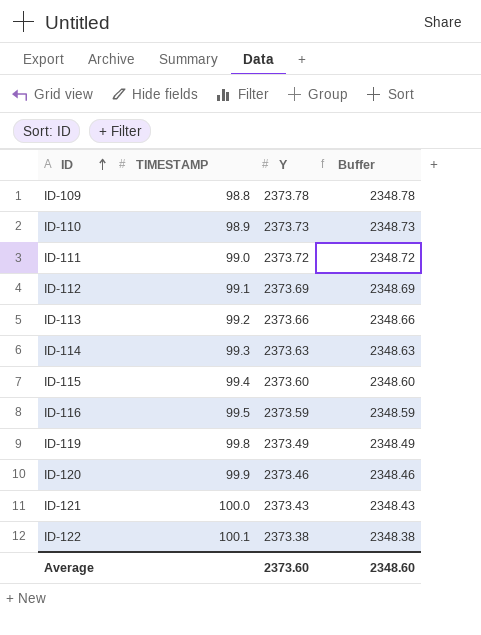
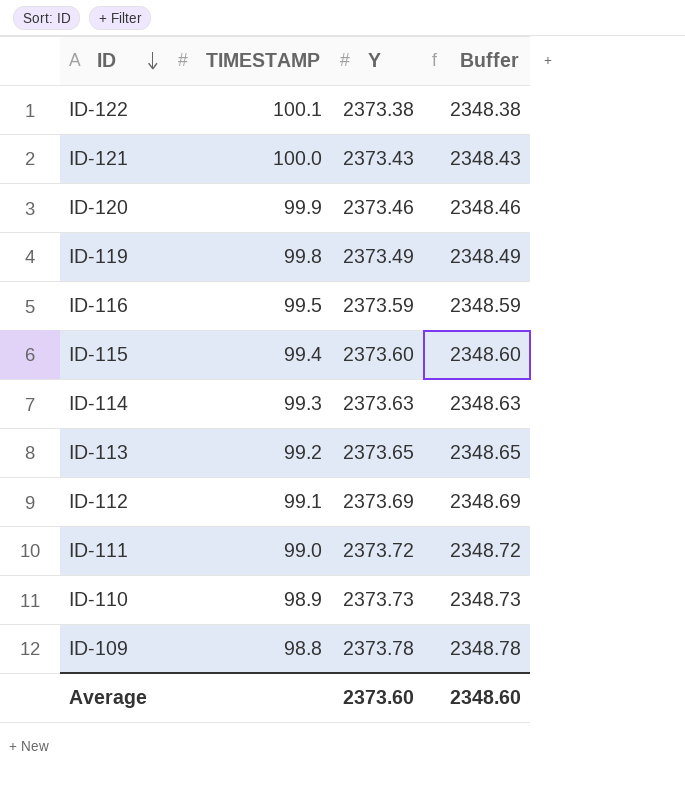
row order: ID ascending -> ID descending
ID-113 | Y: 2373.66 -> 2373.65
ID-113 | Buffer: 2348.66 -> 2348.65

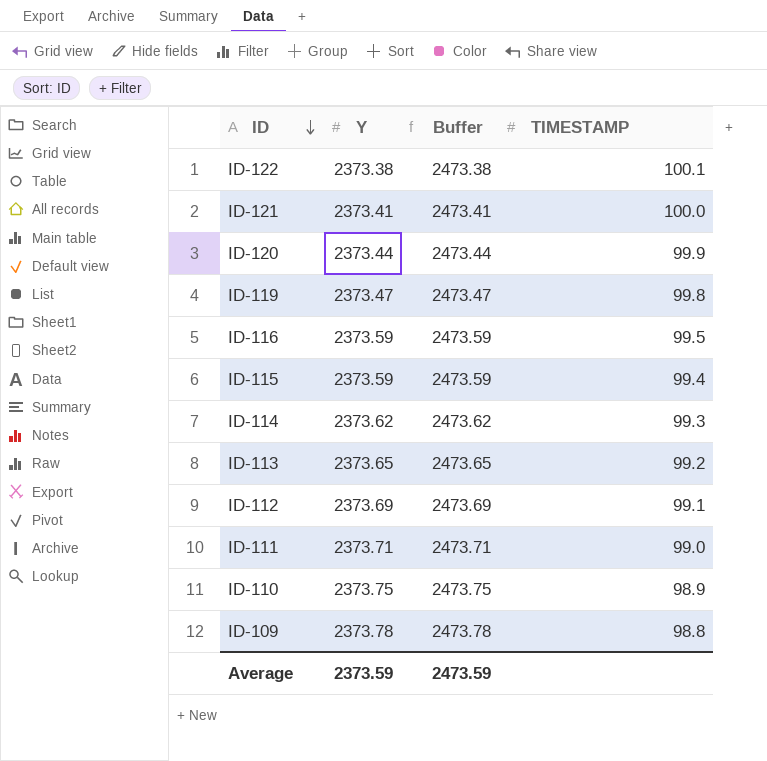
column Buffer | formula: [Y] - 25 -> [Y] + 100
column TIMESTAMP | position: 2 -> 4
ID-121 | Y: 2373.43 -> 2373.41
ID-120 | Y: 2373.46 -> 2373.44
ID-119 | Y: 2373.49 -> 2373.47
ID-115 | Y: 2373.60 -> 2373.59
ID-114 | Y: 2373.63 -> 2373.62
ID-111 | Y: 2373.72 -> 2373.71
ID-110 | Y: 2373.73 -> 2373.75
Average | Y: 2373.60 -> 2373.59
Average | Buffer: 2348.60 -> 2473.59

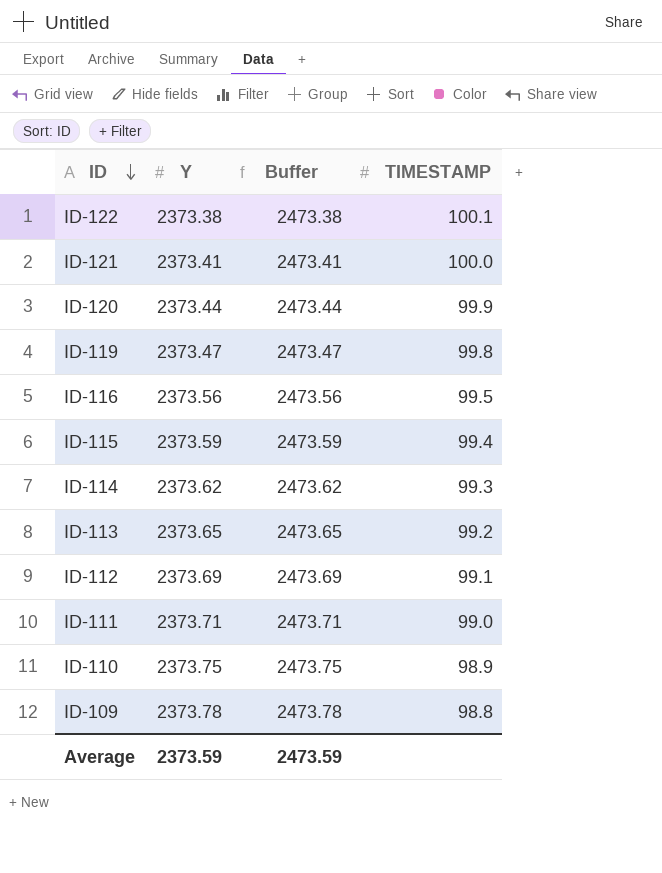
ID-116 | Y: 2373.59 -> 2373.56
ID-116 | Buffer: 2473.59 -> 2473.56

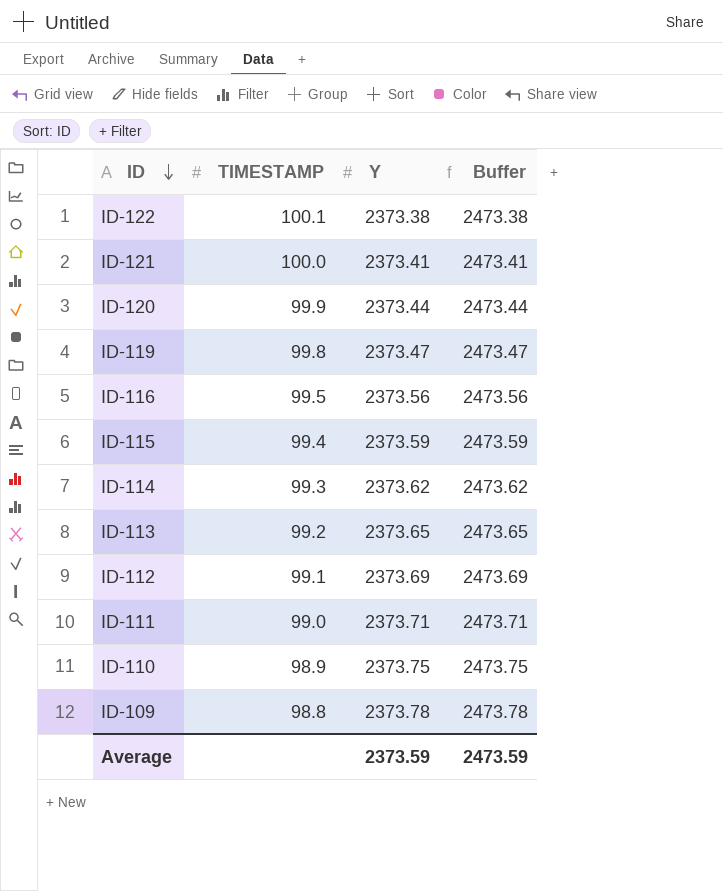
column TIMESTAMP | position: 4 -> 2

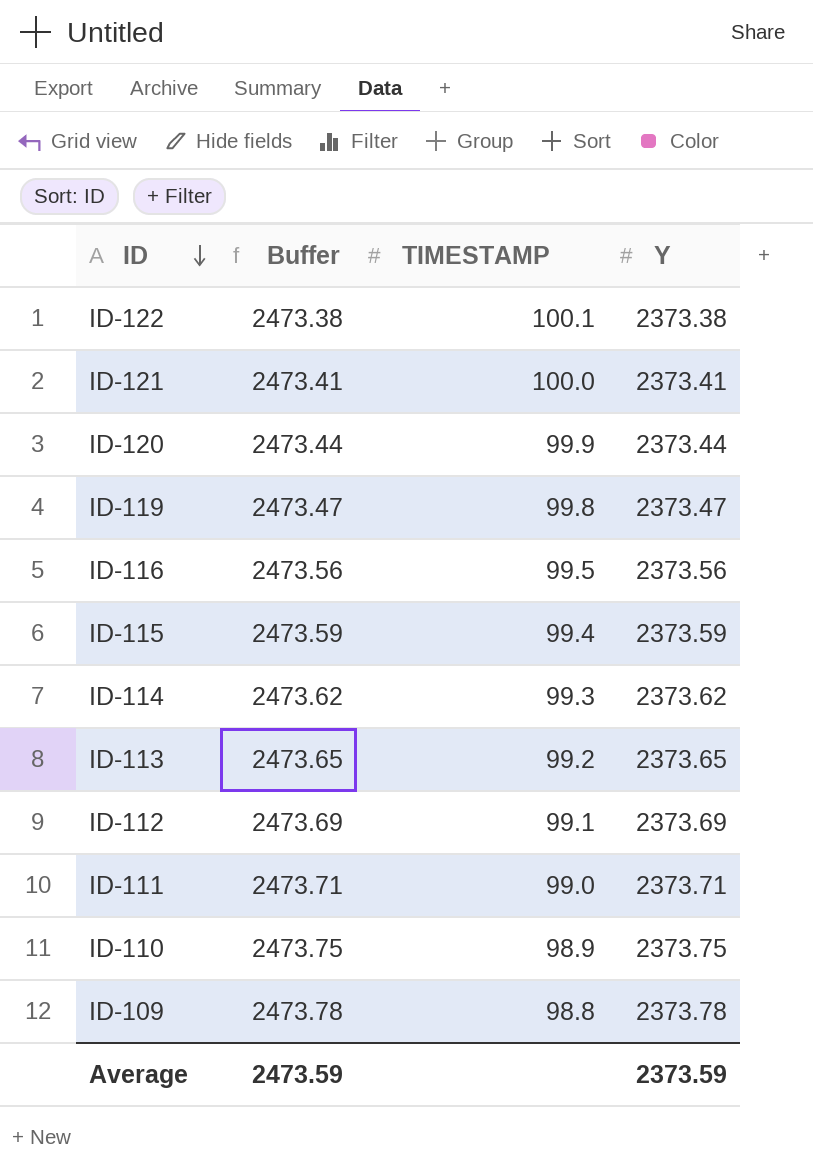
column Buffer | position: 4 -> 2

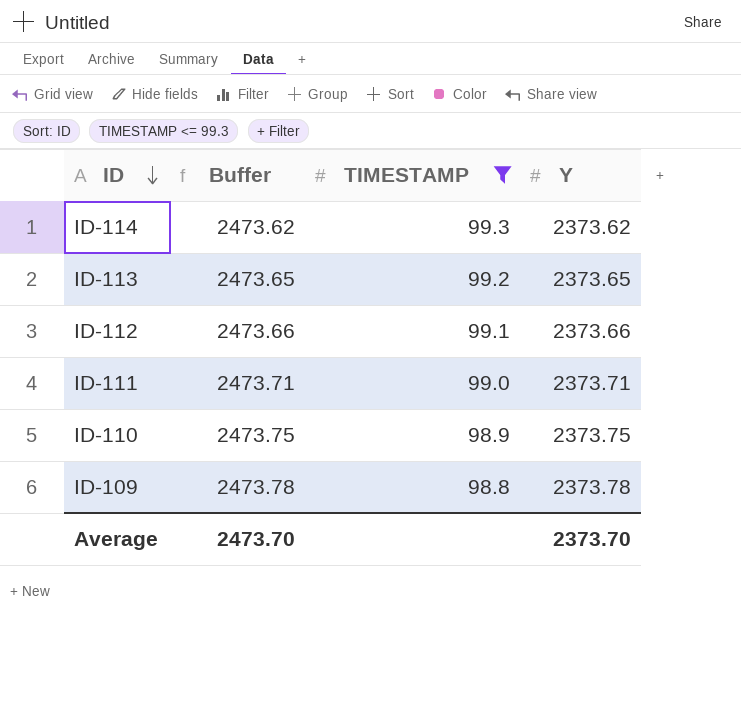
filter: none -> TIMESTAMP <= 99.3
ID-112 | Buffer: 2473.69 -> 2473.66
ID-112 | Y: 2373.69 -> 2373.66
Average | Buffer: 2473.59 -> 2473.70
Average | Y: 2373.59 -> 2373.70

